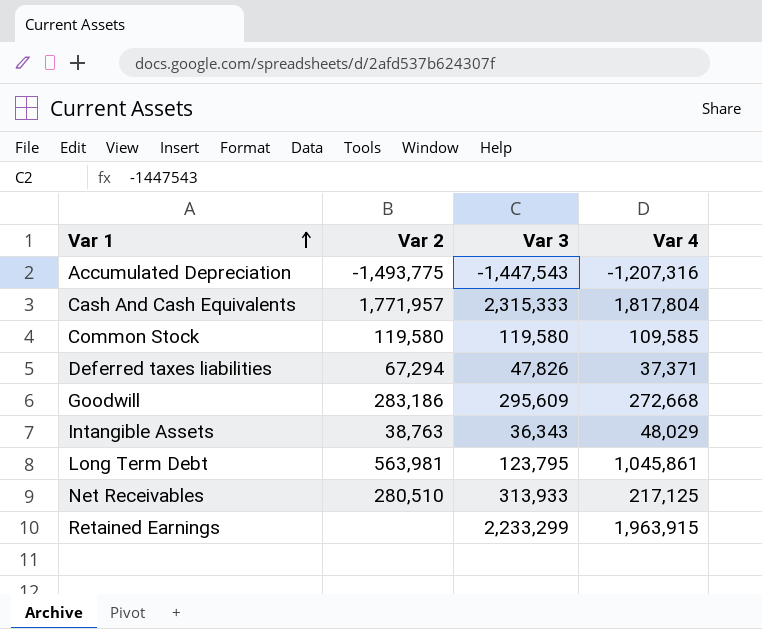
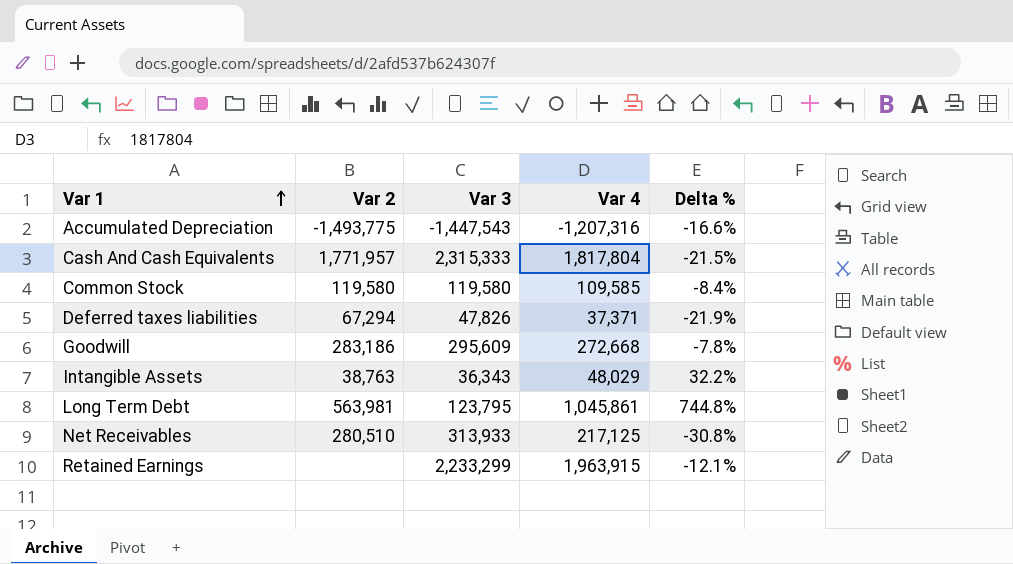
column Delta % | formula: none -> ([Var 4] - [Var 3]) / [Var 3]

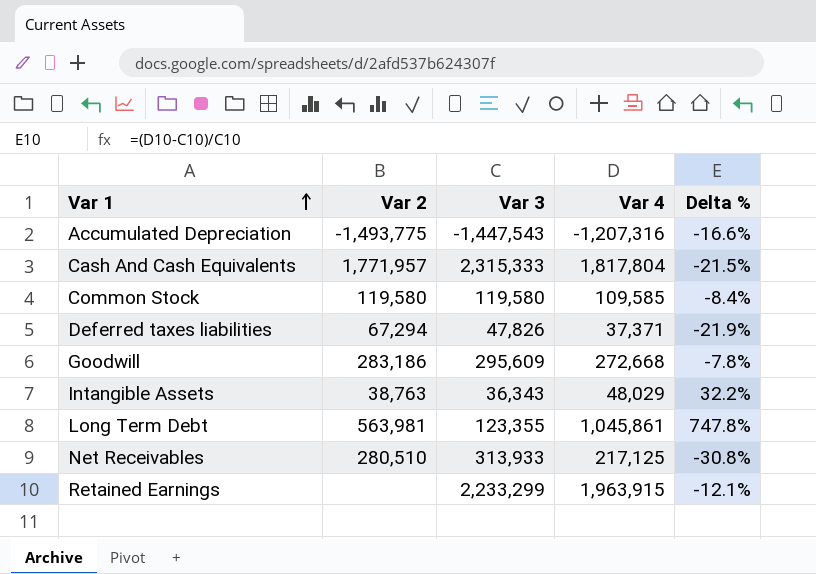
Long Term Debt | Var 3: 123,795 -> 123,355
Long Term Debt | Delta %: 744.8% -> 747.8%

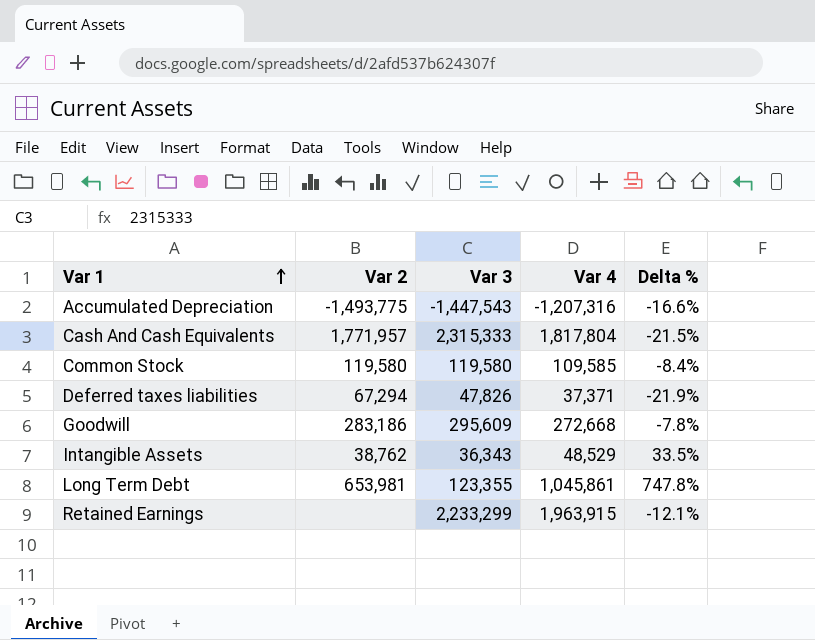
row Net Receivables: 280,510 | 313,933 | 217,125 | -30.8% -> none
Intangible Assets | Var 2: 38,763 -> 38,762
Intangible Assets | Var 4: 48,029 -> 48,529
Intangible Assets | Delta %: 32.2% -> 33.5%
Long Term Debt | Var 2: 563,981 -> 653,981

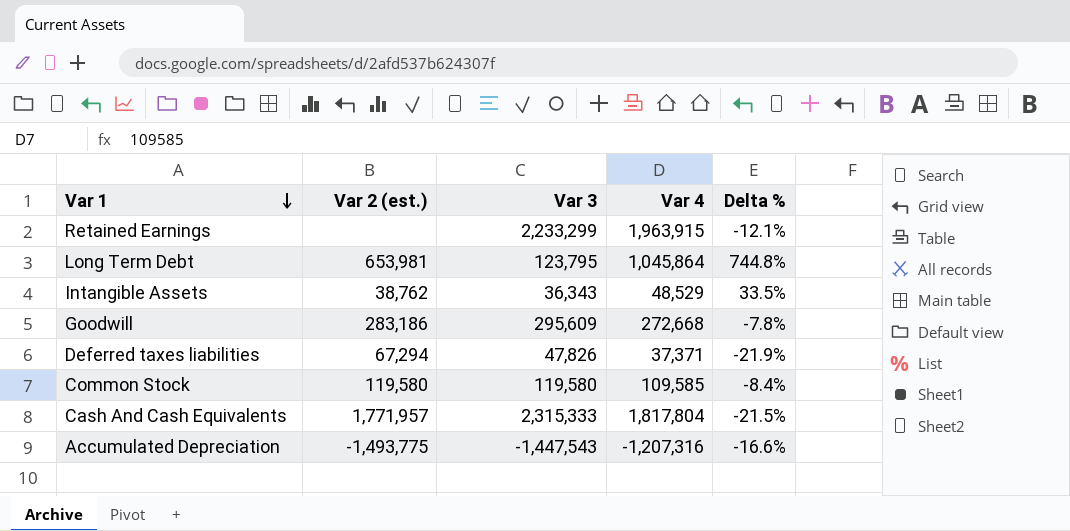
row order: Var 1 ascending -> Var 1 descending
column name: Var 2 -> Var 2 (est.)
Long Term Debt | Var 3: 123,355 -> 123,795
Long Term Debt | Var 4: 1,045,861 -> 1,045,864
Long Term Debt | Delta %: 747.8% -> 744.8%

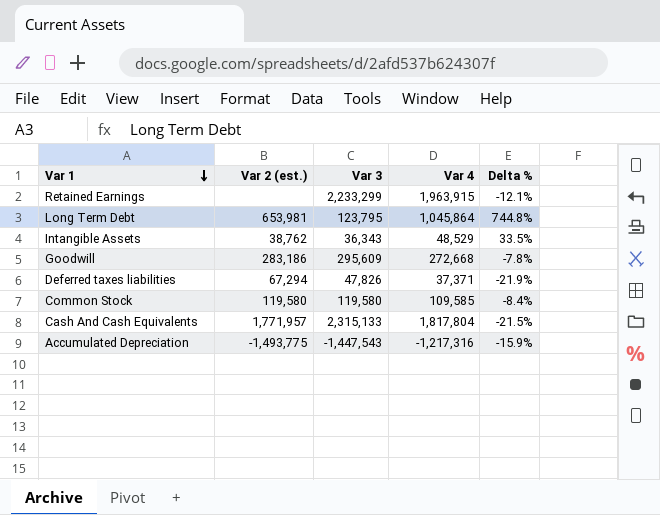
Cash And Cash Equivalents | Var 3: 2,315,333 -> 2,315,133
Accumulated Depreciation | Var 4: -1,207,316 -> -1,217,316
Accumulated Depreciation | Delta %: -16.6% -> -15.9%

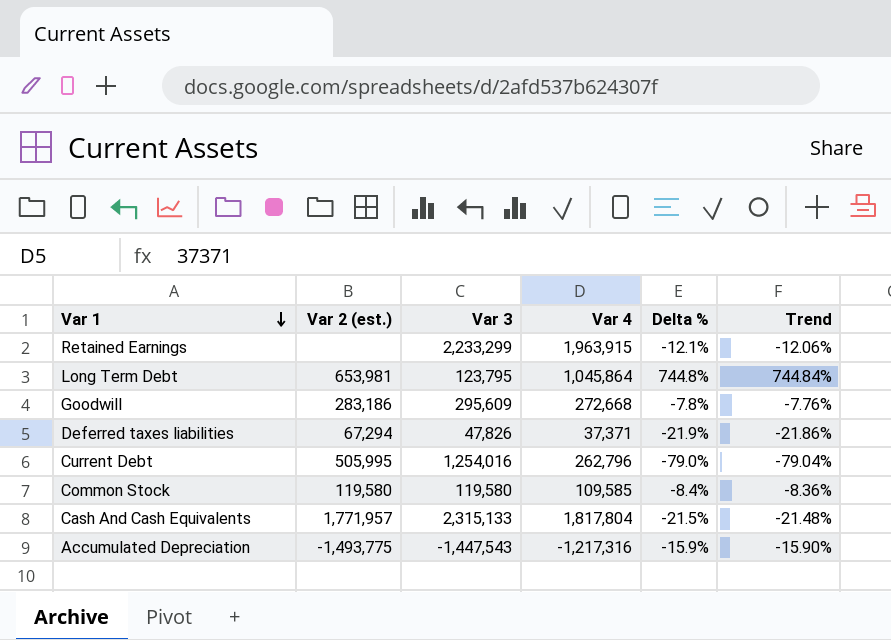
column Trend | formula: none -> ([Var 4] - [Var 3]) / [Var 3]
row Intangible Assets: 38,762 | 36,343 | 48,529 | 33.5% -> none
row Current Debt: none -> 505,995 | 1,254,016 | 262,796 | -79.0% | -79.04%

